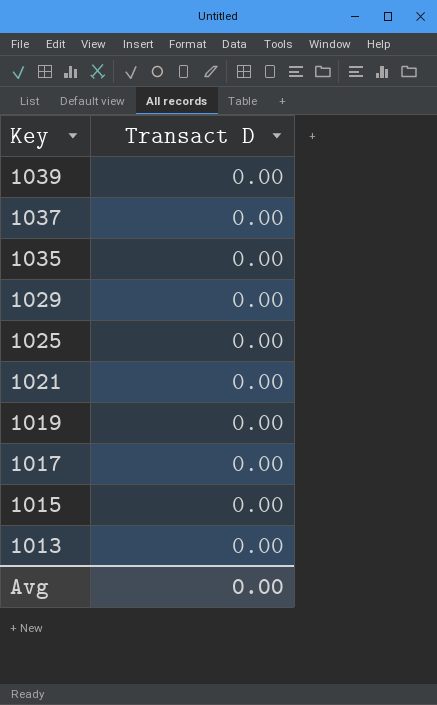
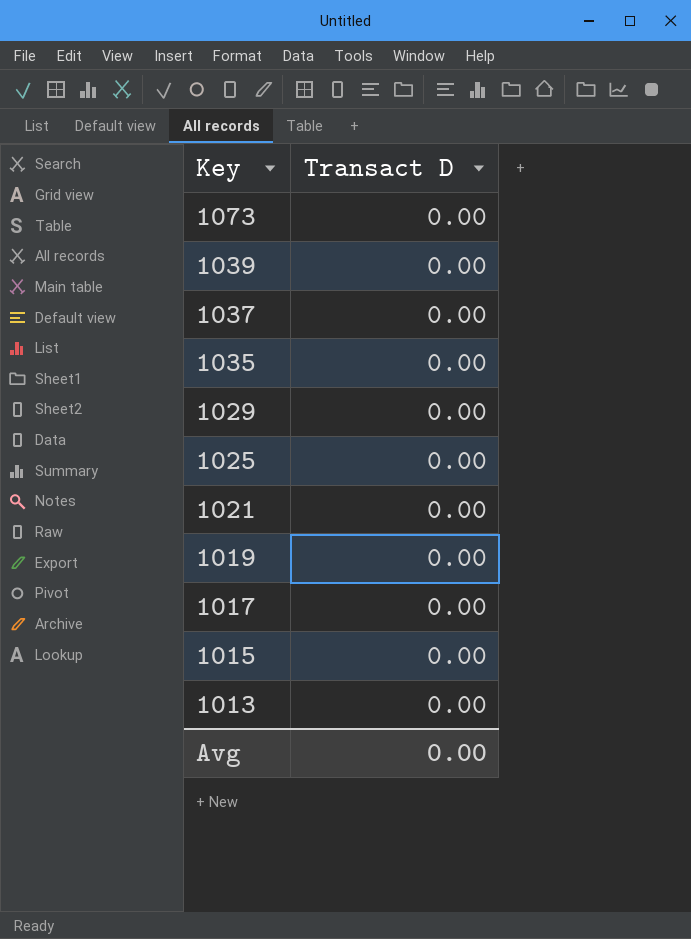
row 1073: none -> 0.00

